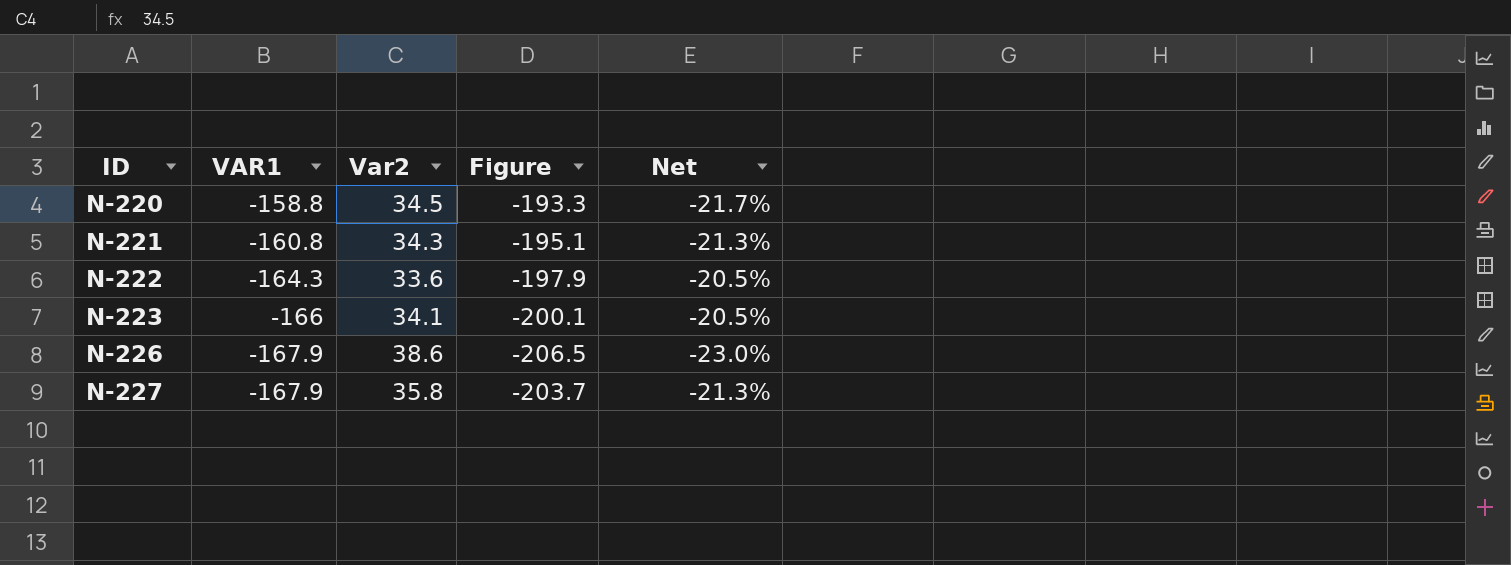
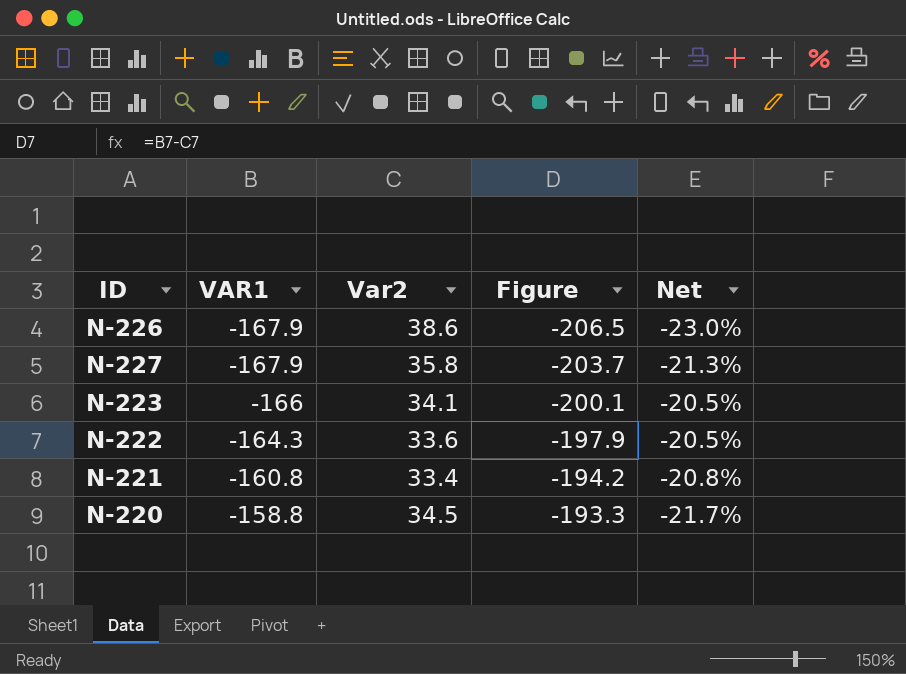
row order: ID ascending -> VAR1 ascending
N-221 | Var2: 34.3 -> 33.4
N-221 | Figure: -195.1 -> -194.2
N-221 | Net: -21.3% -> -20.8%

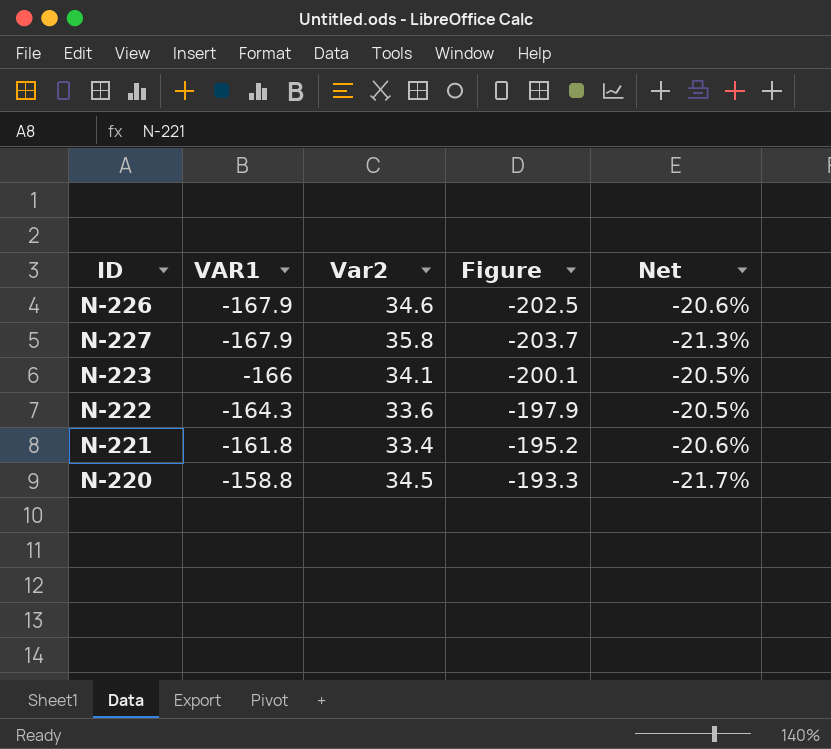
N-226 | Var2: 38.6 -> 34.6
N-226 | Figure: -206.5 -> -202.5
N-226 | Net: -23.0% -> -20.6%
N-221 | VAR1: -160.8 -> -161.8
N-221 | Figure: -194.2 -> -195.2
N-221 | Net: -20.8% -> -20.6%

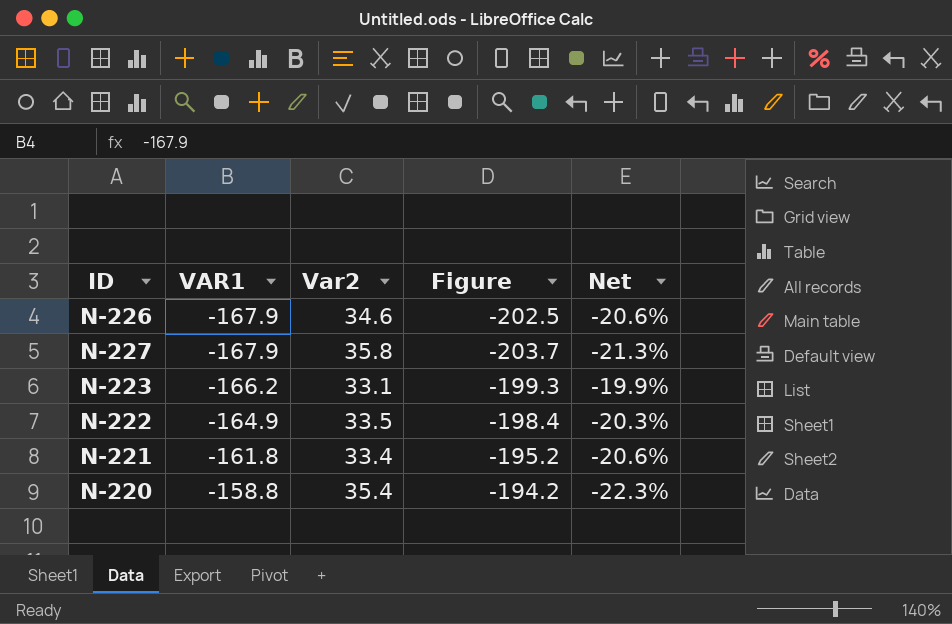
N-223 | VAR1: -166 -> -166.2
N-223 | Var2: 34.1 -> 33.1
N-223 | Figure: -200.1 -> -199.3
N-223 | Net: -20.5% -> -19.9%
N-222 | VAR1: -164.3 -> -164.9
N-222 | Var2: 33.6 -> 33.5
N-222 | Figure: -197.9 -> -198.4
N-222 | Net: -20.5% -> -20.3%
N-220 | Var2: 34.5 -> 35.4
N-220 | Figure: -193.3 -> -194.2
N-220 | Net: -21.7% -> -22.3%

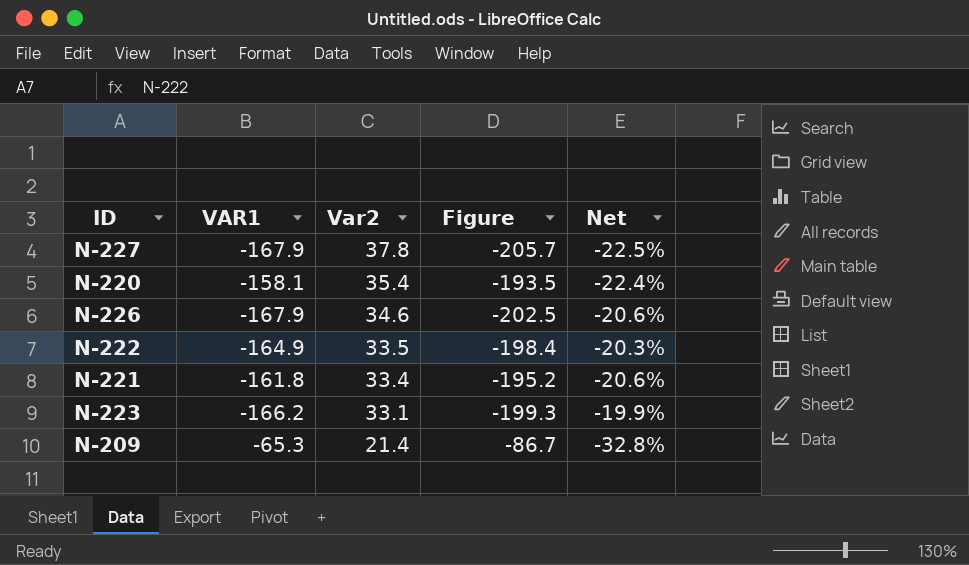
row order: VAR1 ascending -> Var2 descending
N-227 | Var2: 35.8 -> 37.8
N-227 | Figure: -203.7 -> -205.7
N-227 | Net: -21.3% -> -22.5%
N-220 | VAR1: -158.8 -> -158.1
N-220 | Figure: -194.2 -> -193.5
N-220 | Net: -22.3% -> -22.4%
row N-209: none -> -65.3 | 21.4 | -86.7 | -32.8%

